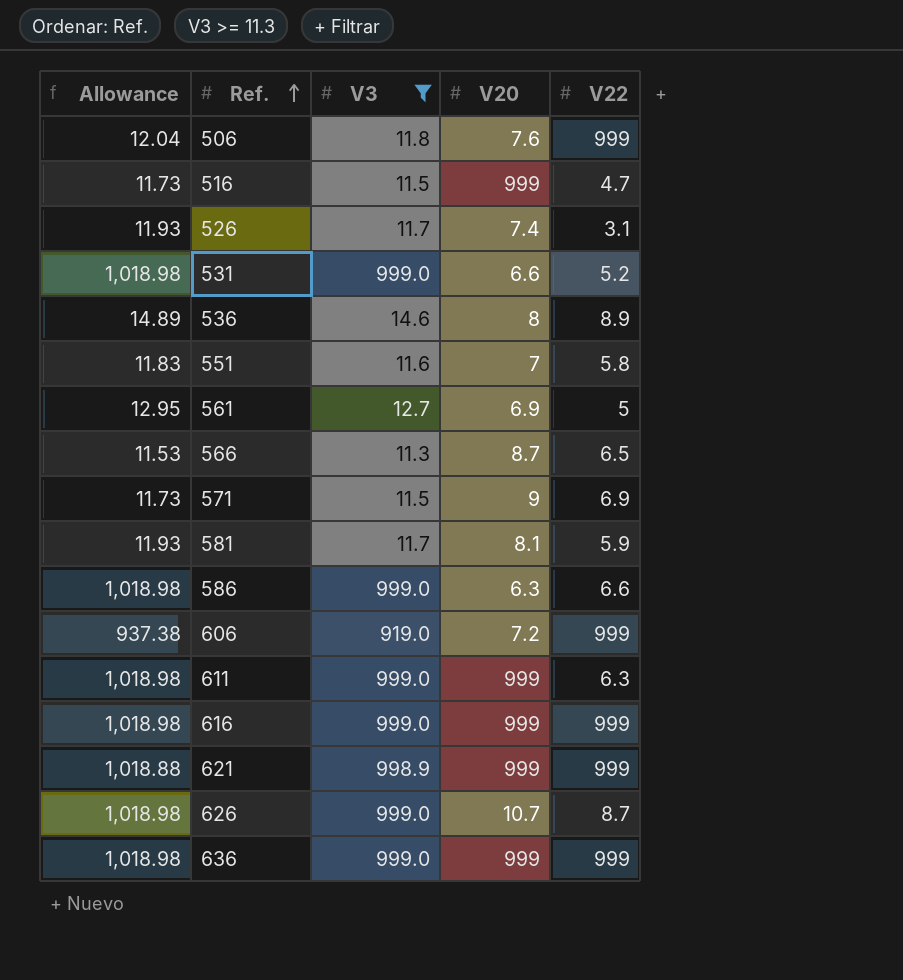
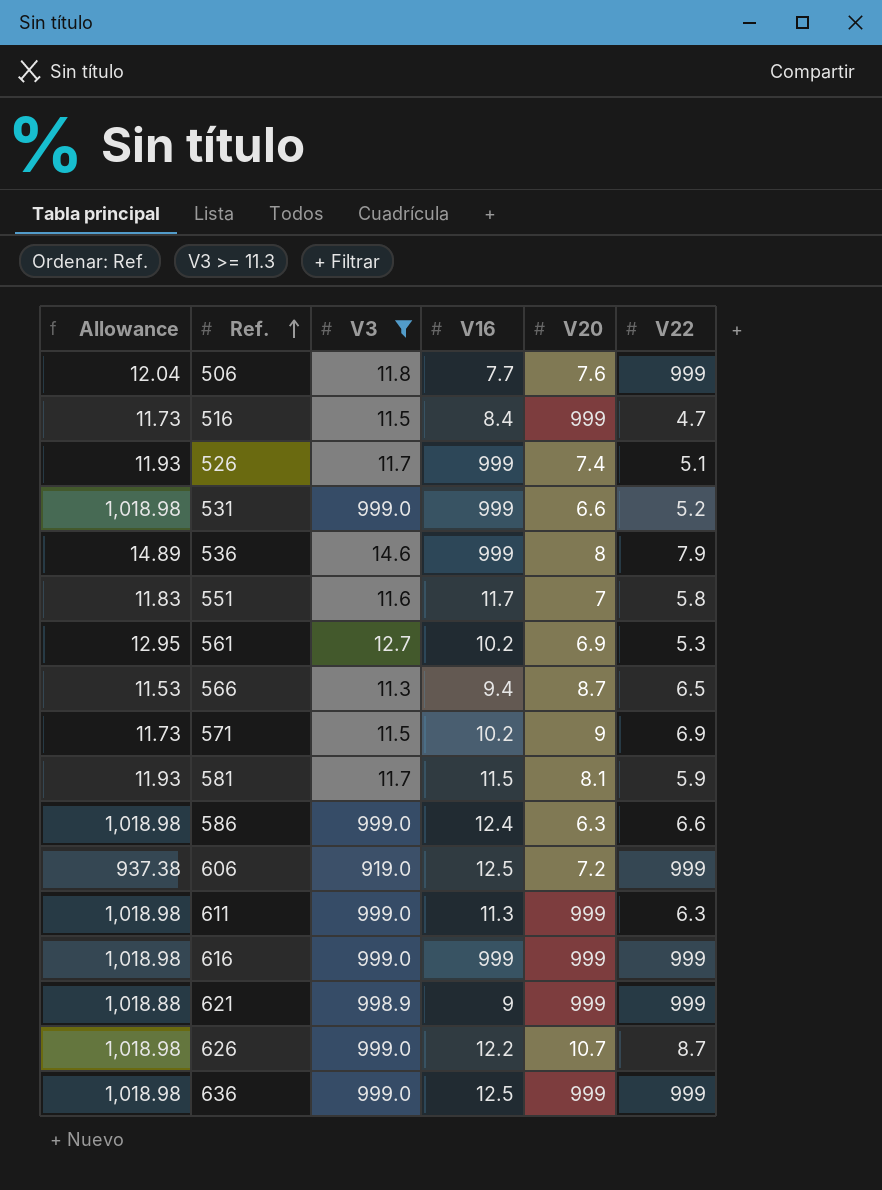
column V16 | position: none -> 4
526 | V22: 3.1 -> 5.1
536 | V22: 8.9 -> 7.9
561 | V22: 5 -> 5.3

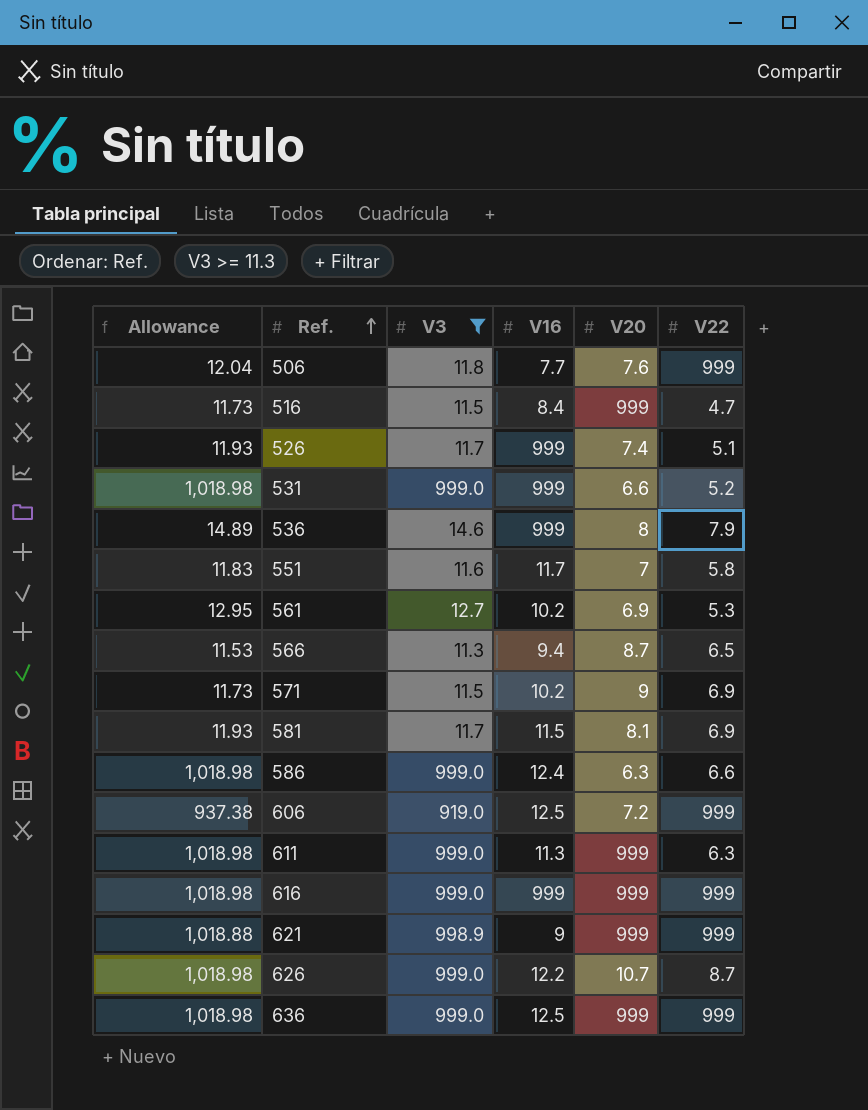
581 | V22: 5.9 -> 6.9

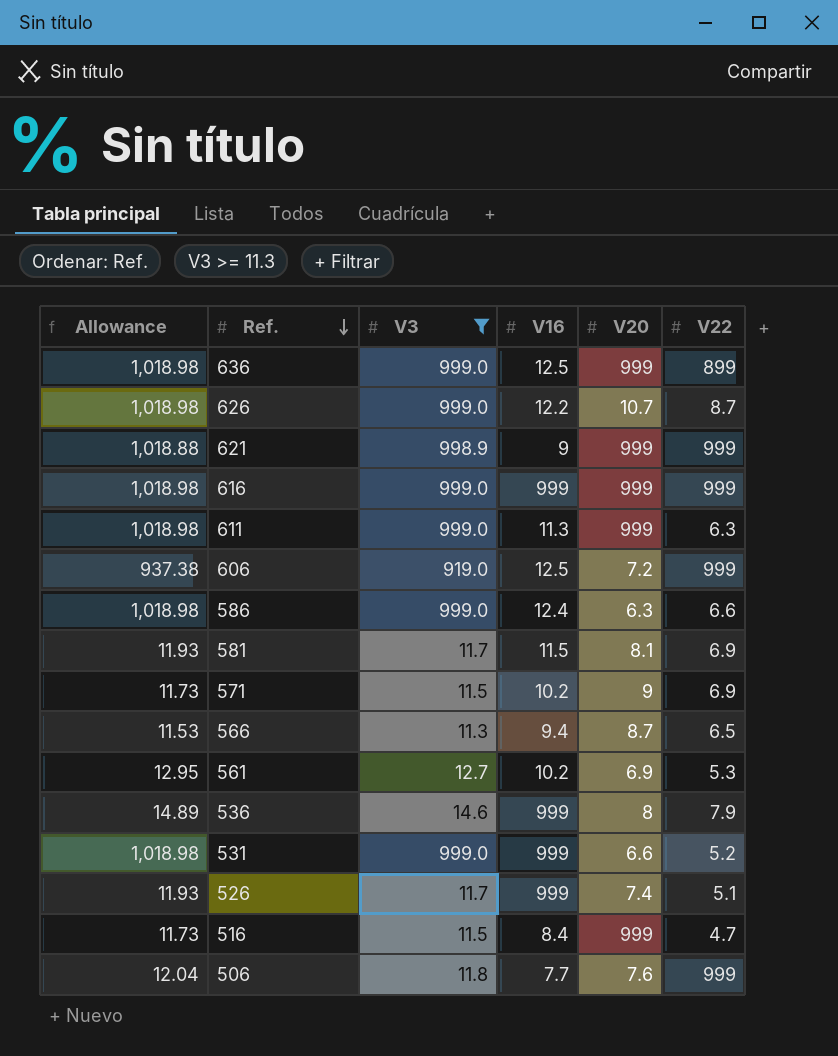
row order: Ref. ascending -> Ref. descending
row 551: 11.83 | 11.6 | 11.7 | 7 | 5.8 -> none
636 | V22: 999 -> 899

